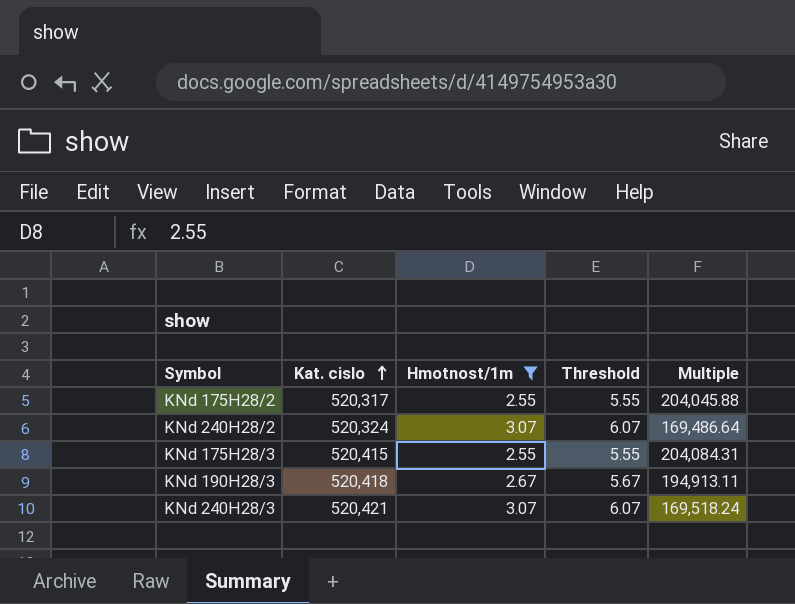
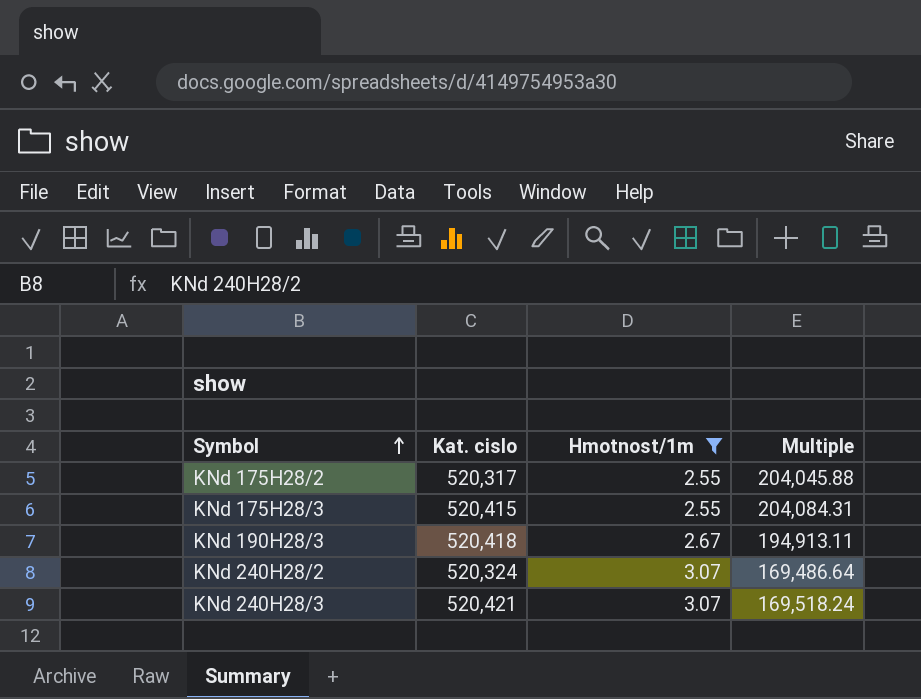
row order: Kat. cislo ascending -> Symbol ascending
column Threshold | formula: [Hmotnost/1m] + 3 -> none

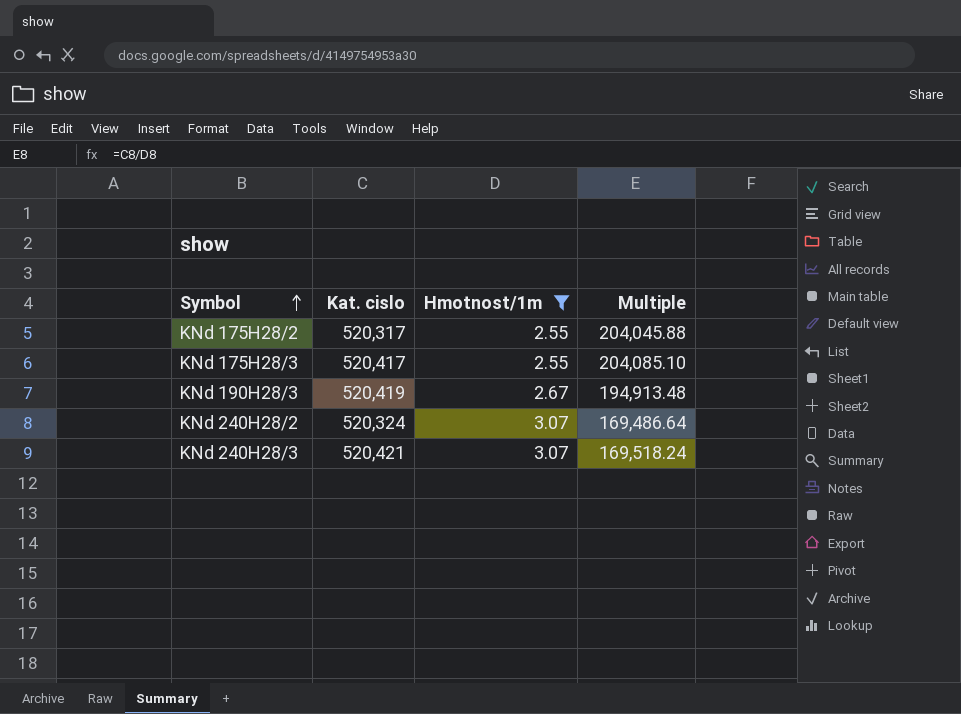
KNd 175H28/3 | Kat. cislo: 520,415 -> 520,417
KNd 175H28/3 | Multiple: 204,084.31 -> 204,085.10
KNd 190H28/3 | Kat. cislo: 520,418 -> 520,419
KNd 190H28/3 | Multiple: 194,913.11 -> 194,913.48

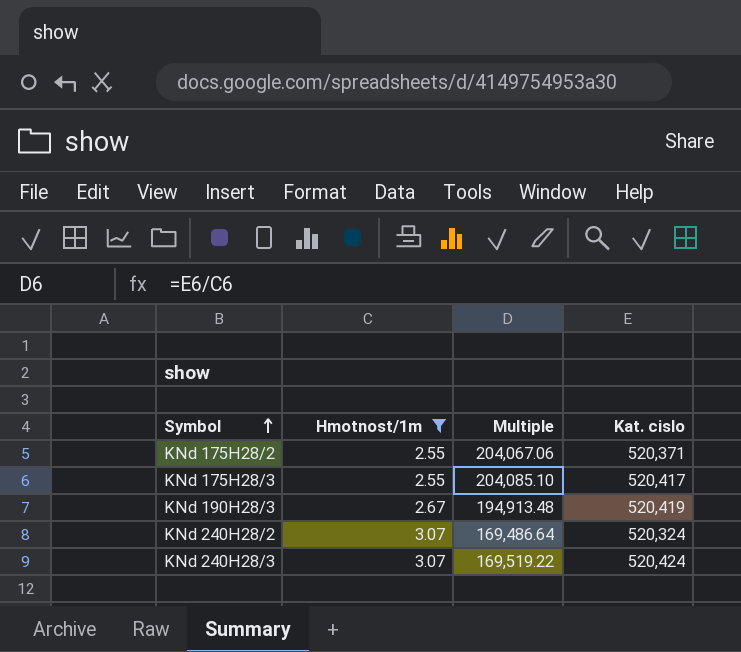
column Kat. cislo | position: 2 -> 4
KNd 175H28/2 | Multiple: 204,045.88 -> 204,067.06
KNd 175H28/2 | Kat. cislo: 520,317 -> 520,371
KNd 240H28/3 | Multiple: 169,518.24 -> 169,519.22
KNd 240H28/3 | Kat. cislo: 520,421 -> 520,424

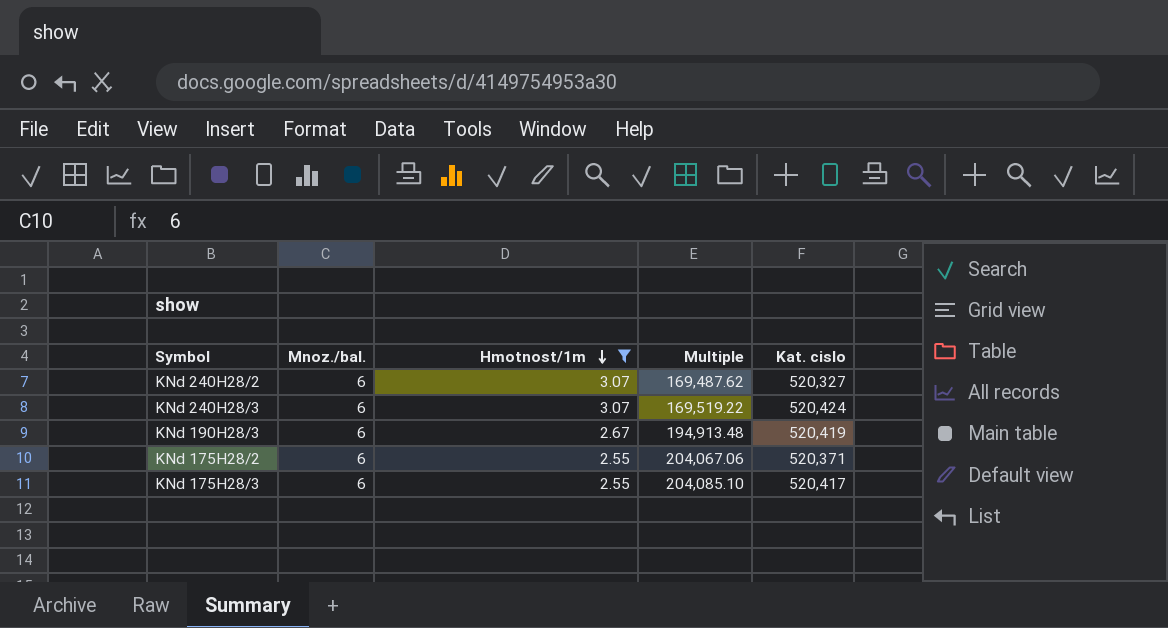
row order: Symbol ascending -> Hmotnost/1m descending
column Mnoz./bal. | position: none -> 2
KNd 240H28/2 | Multiple: 169,486.64 -> 169,487.62
KNd 240H28/2 | Kat. cislo: 520,324 -> 520,327

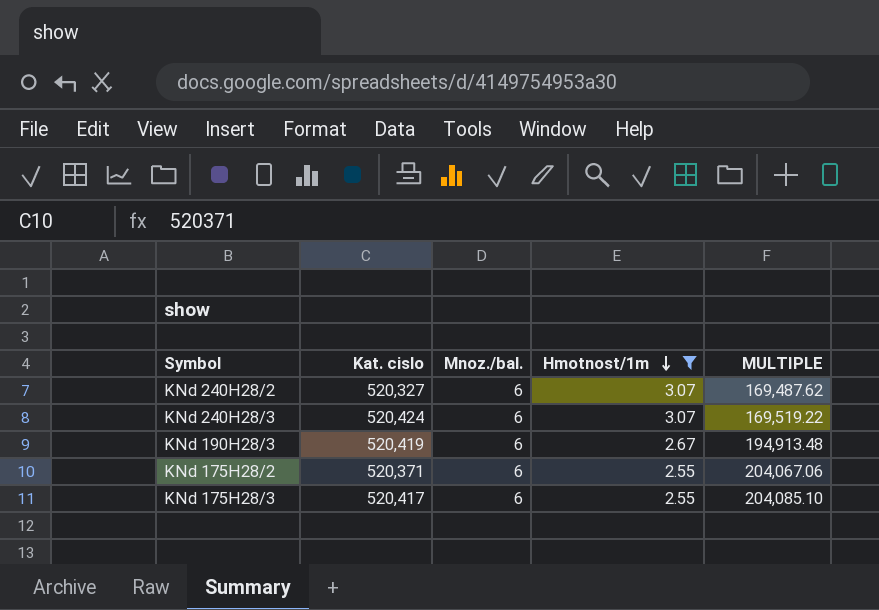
column Kat. cislo | position: 5 -> 2
column name: Multiple -> MULTIPLE

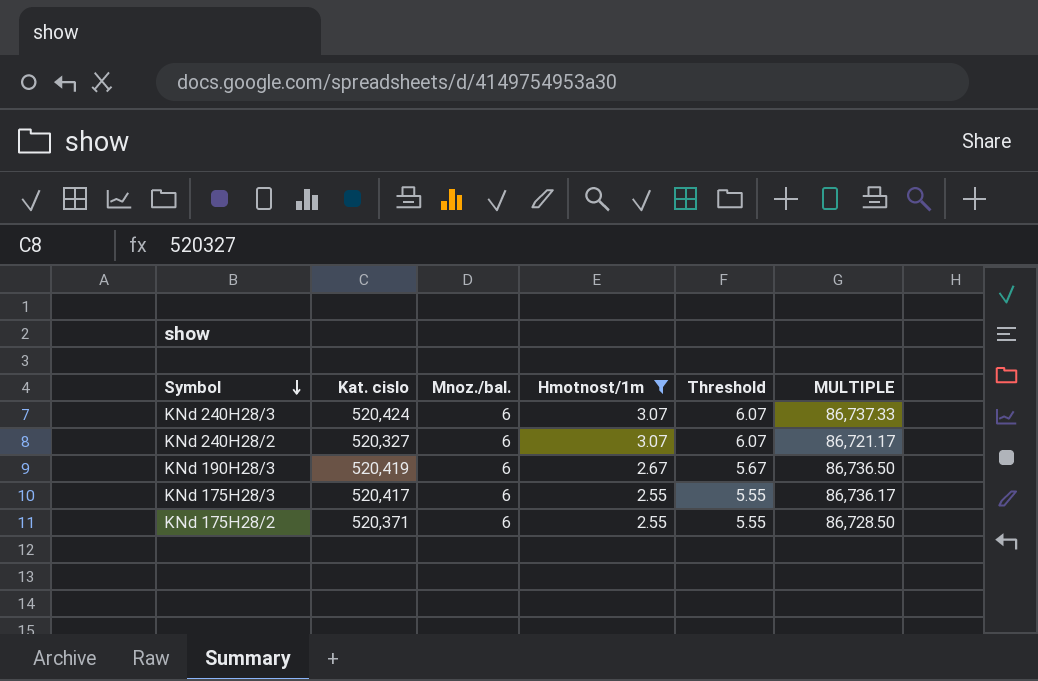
row order: Hmotnost/1m descending -> Symbol descending
column Threshold | formula: none -> [Hmotnost/1m] + 3
column MULTIPLE | formula: [Kat. cislo] / [Hmotnost/1m] -> [Kat. cislo] / [Mnoz./bal.]

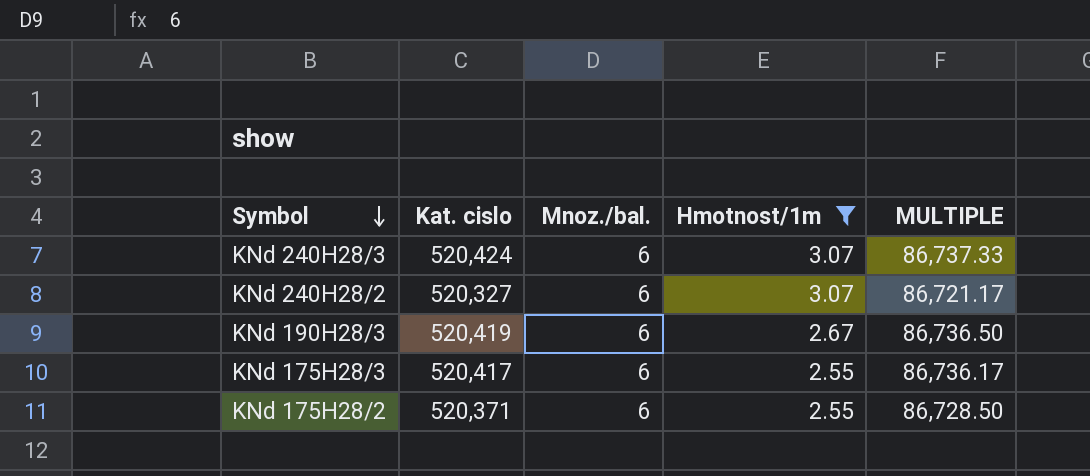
column Threshold | formula: [Hmotnost/1m] + 3 -> none

